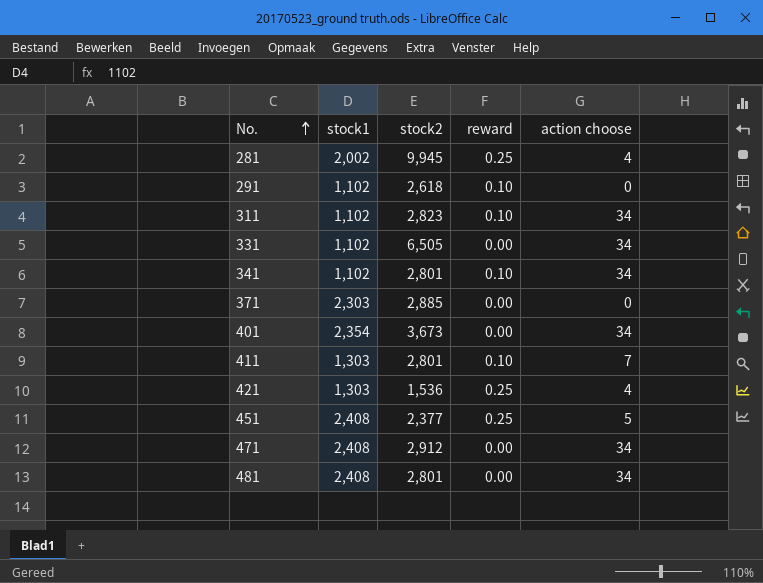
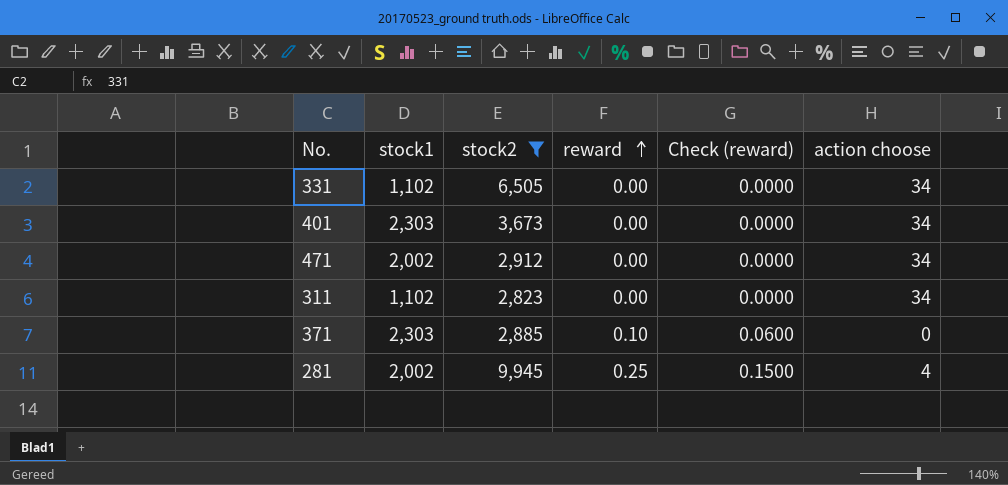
filter: none -> stock2 >= 2,823
row order: No. ascending -> reward ascending
column Check (reward) | formula: none -> [reward] * 0.6
401 | stock1: 2,354 -> 2,303
471 | stock1: 2,408 -> 2,002
311 | reward: 0.10 -> 0.00
371 | reward: 0.00 -> 0.10

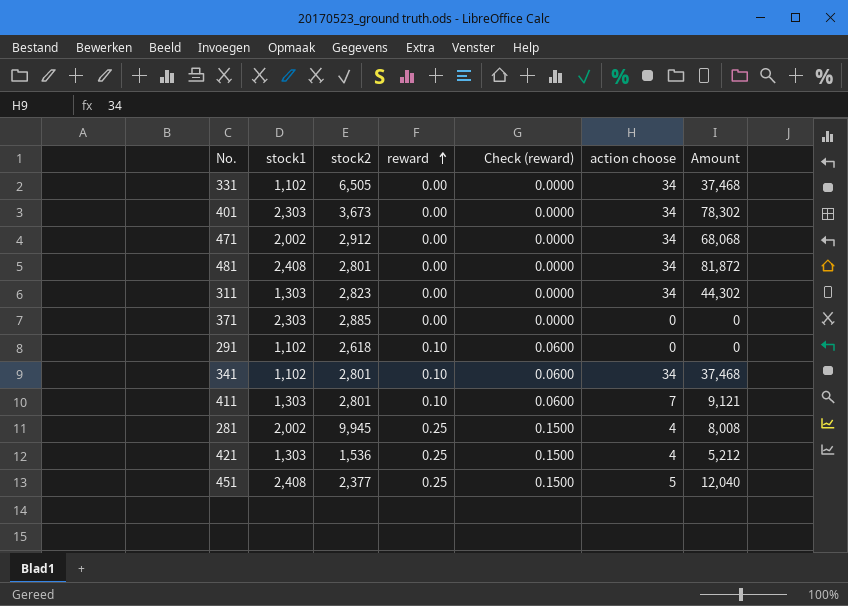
filter: stock2 >= 2,823 -> none
column Amount | formula: none -> [stock1] * [action choose]
311 | stock1: 1,102 -> 1,303
371 | reward: 0.10 -> 0.00
371 | Check (reward): 0.0600 -> 0.0000

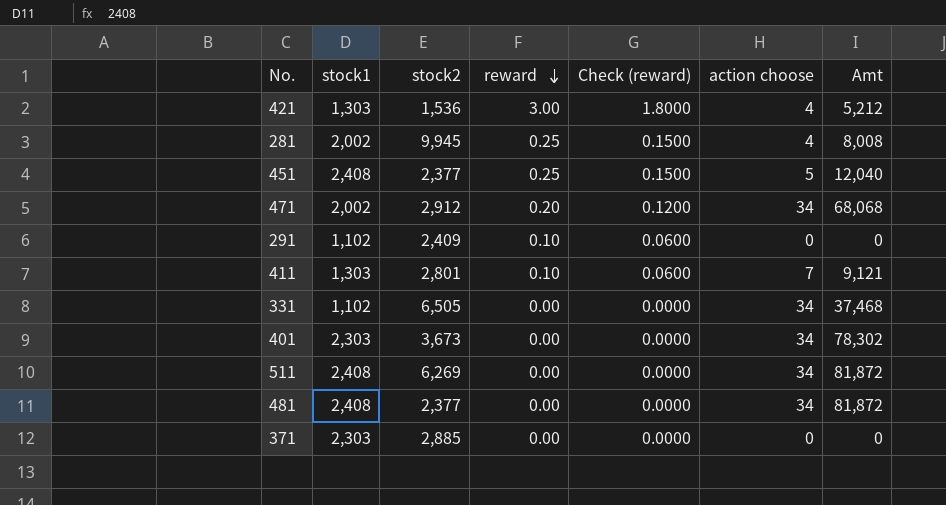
row order: reward ascending -> reward descending
column name: Amount -> Amt
row 311: 1,303 | 2,823 | 0.00 | 0.0000 | 34 | 44,302 -> none
row 341: 1,102 | 2,801 | 0.10 | 0.0600 | 34 | 37,468 -> none
421 | reward: 0.25 -> 3.00
421 | Check (reward): 0.1500 -> 1.8000
471 | reward: 0.00 -> 0.20
471 | Check (reward): 0.0000 -> 0.1200
291 | stock2: 2,618 -> 2,409
row 511: none -> 2,408 | 6,269 | 0.00 | 0.0000 | 34 | 81,872
481 | stock2: 2,801 -> 2,377

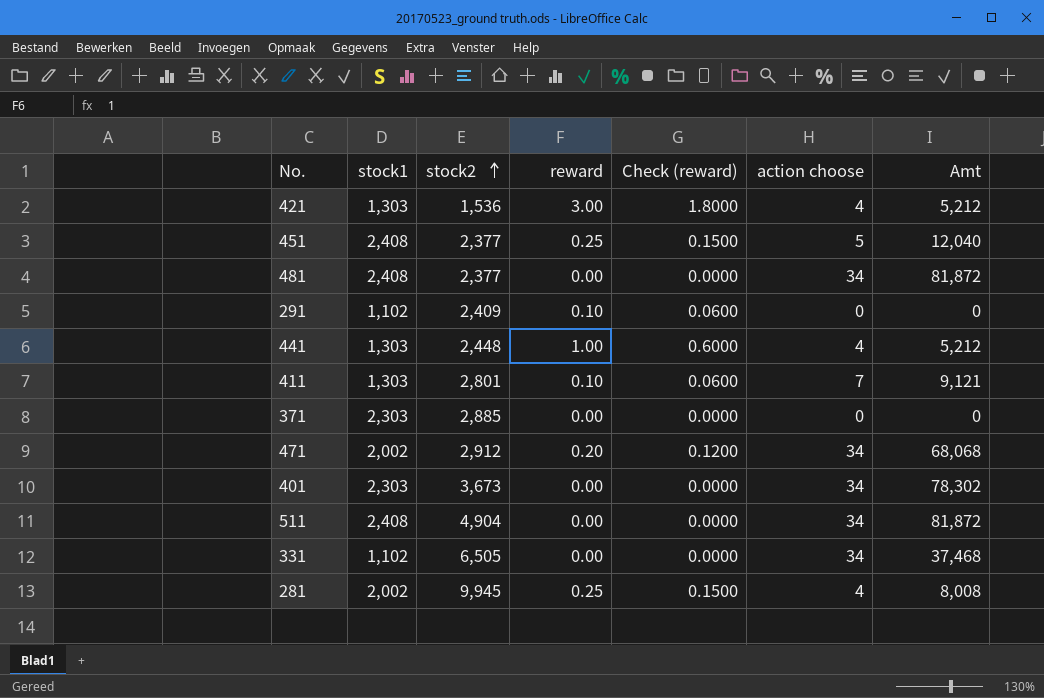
row order: reward descending -> stock2 ascending
row 441: none -> 1,303 | 2,448 | 1.00 | 0.6000 | 4 | 5,212
511 | stock2: 6,269 -> 4,904

